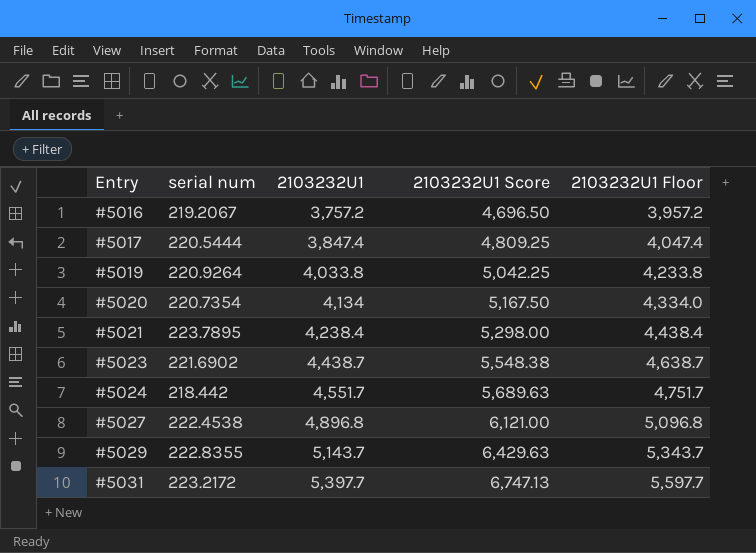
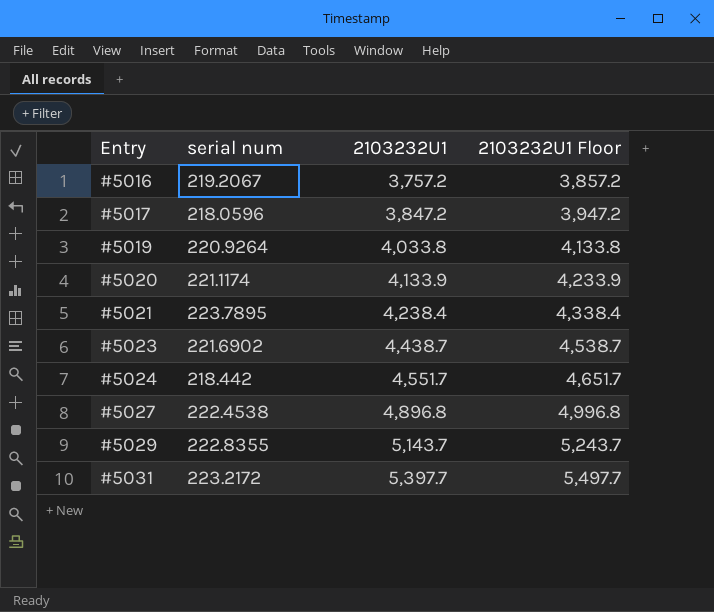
column 2103232U1 Score | formula: [2103232U1] * 1.25 -> none
column 2103232U1 Floor | formula: [2103232U1] + 200 -> [2103232U1] + 100
#5017 | serial num: 220.5444 -> 218.0596
#5017 | 2103232U1: 3,847.4 -> 3,847.2
#5020 | serial num: 220.7354 -> 221.1174
#5020 | 2103232U1: 4,134 -> 4,133.9

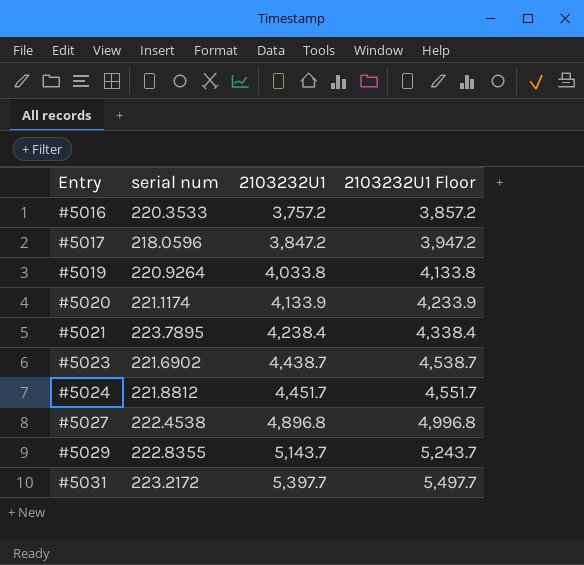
#5016 | serial num: 219.2067 -> 220.3533
#5024 | serial num: 218.442 -> 221.8812
#5024 | 2103232U1: 4,551.7 -> 4,451.7
#5024 | 2103232U1 Floor: 4,651.7 -> 4,551.7

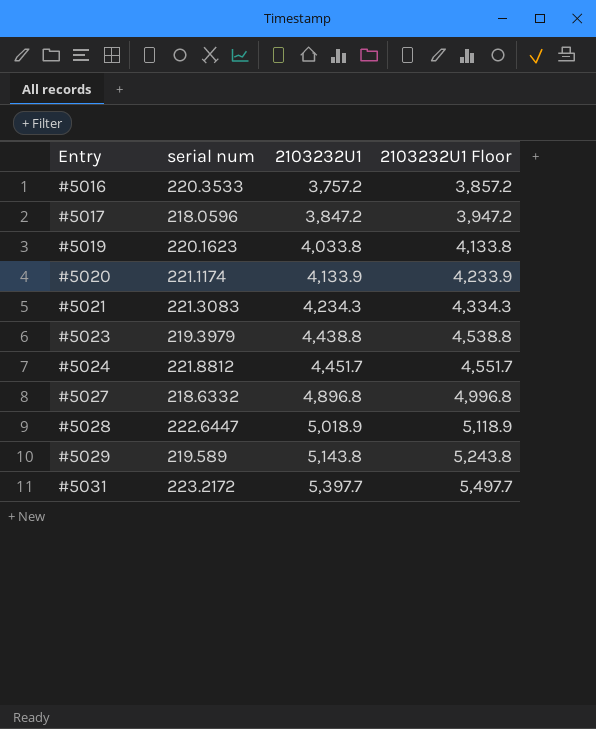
#5019 | serial num: 220.9264 -> 220.1623
#5021 | serial num: 223.7895 -> 221.3083
#5021 | 2103232U1: 4,238.4 -> 4,234.3
#5021 | 2103232U1 Floor: 4,338.4 -> 4,334.3
#5023 | serial num: 221.6902 -> 219.3979
#5023 | 2103232U1: 4,438.7 -> 4,438.8
#5023 | 2103232U1 Floor: 4,538.7 -> 4,538.8
#5027 | serial num: 222.4538 -> 218.6332
row #5028: none -> 222.6447 | 5,018.9 | 5,118.9
#5029 | serial num: 222.8355 -> 219.589
#5029 | 2103232U1: 5,143.7 -> 5,143.8
#5029 | 2103232U1 Floor: 5,243.7 -> 5,243.8

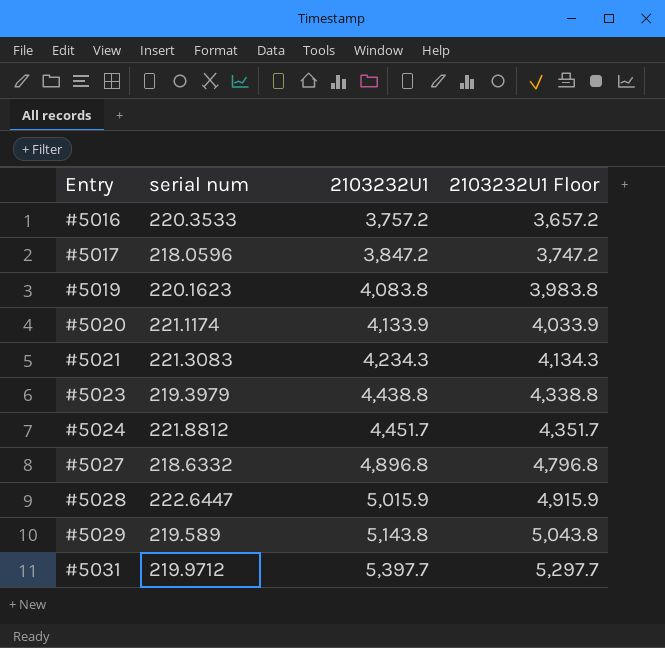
column 2103232U1 Floor | formula: [2103232U1] + 100 -> [2103232U1] - 100
#5019 | 2103232U1: 4,033.8 -> 4,083.8
#5028 | 2103232U1: 5,018.9 -> 5,015.9
#5031 | serial num: 223.2172 -> 219.9712

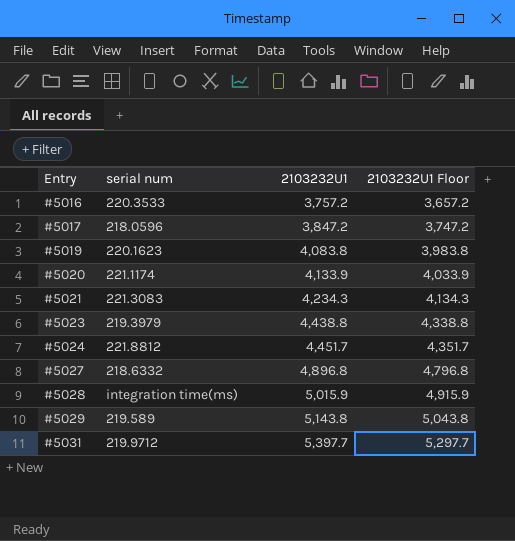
#5028 | serial num: 222.6447 -> integration time(ms)

